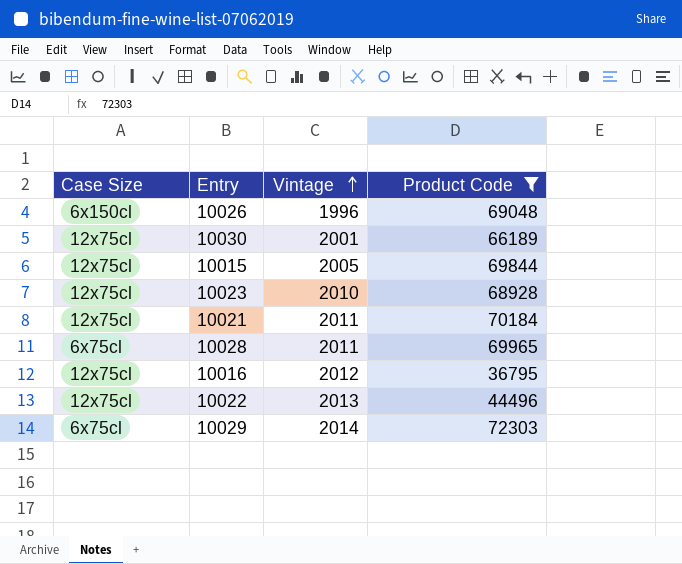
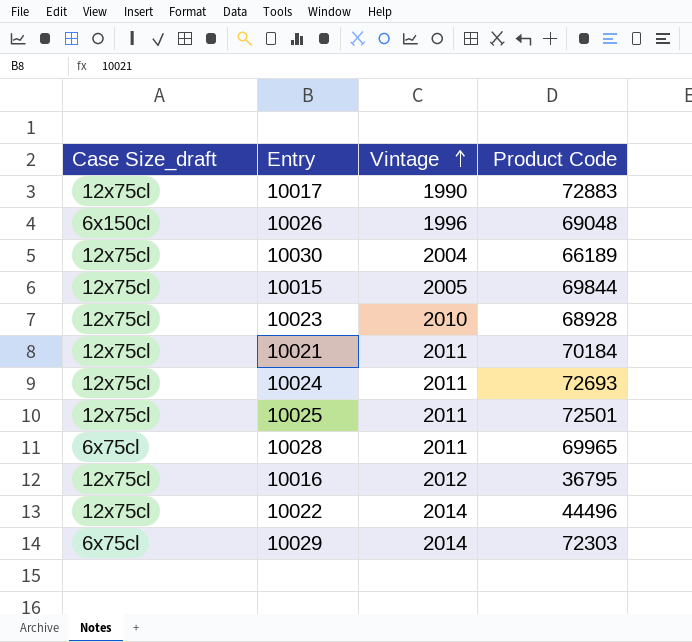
filter: Product Code <= 72303 -> none
column name: Case Size -> Case Size_draft
10030 | Vintage: 2001 -> 2004
10022 | Vintage: 2013 -> 2014

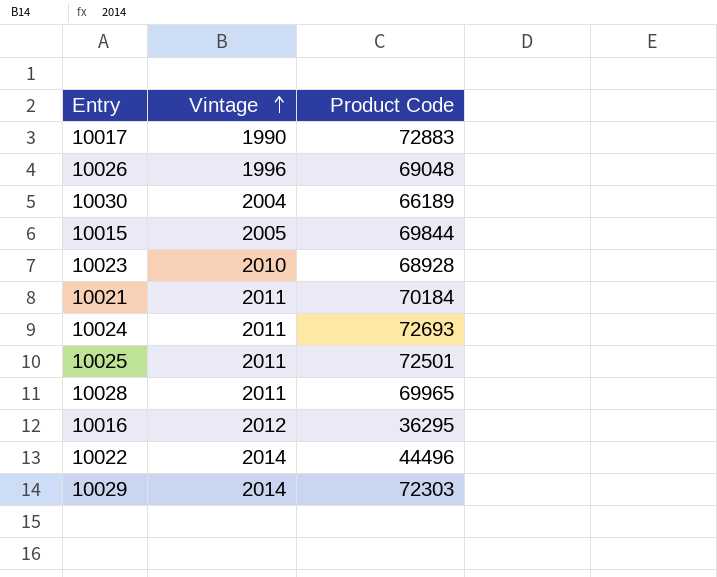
column Case Size_draft | position: 1 -> none
10016 | Product Code: 36795 -> 36295

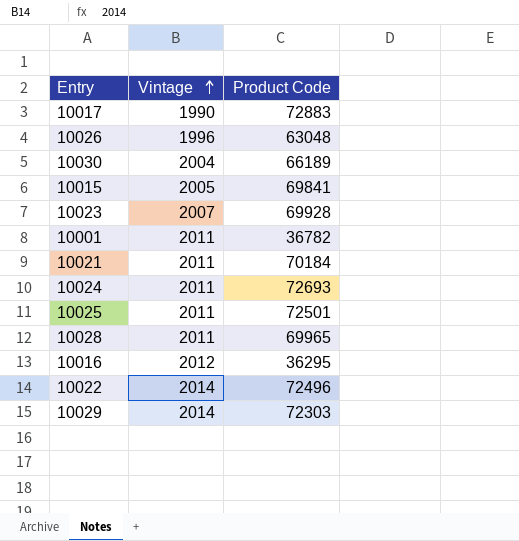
10026 | Product Code: 69048 -> 63048
10015 | Product Code: 69844 -> 69841
10023 | Vintage: 2010 -> 2007
10023 | Product Code: 68928 -> 69928
row 10001: none -> 2011 | 36782
10022 | Product Code: 44496 -> 72496

